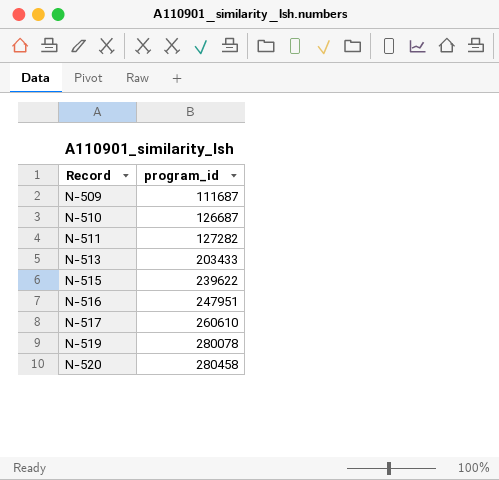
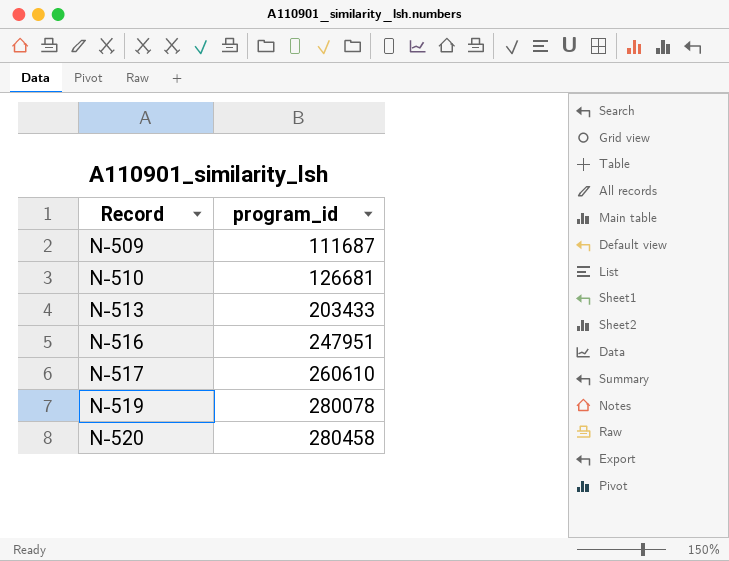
row N-511: 127282 -> none
row N-515: 239622 -> none
N-510 | program_id: 126687 -> 126681

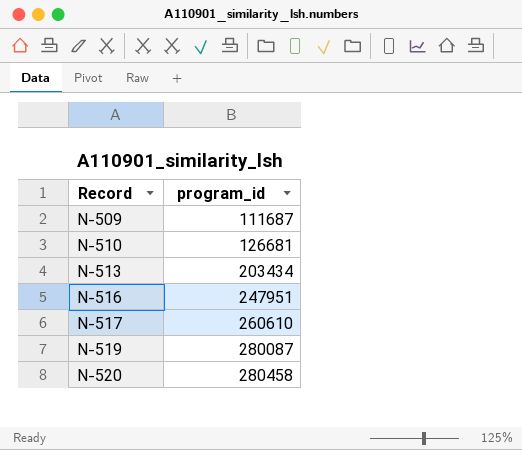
N-513 | program_id: 203433 -> 203434
N-519 | program_id: 280078 -> 280087

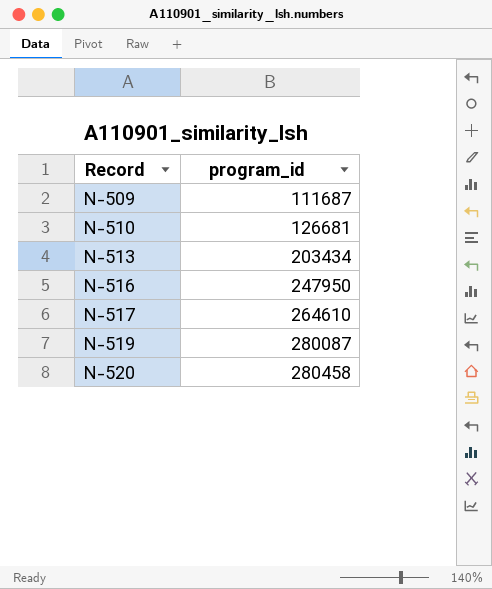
N-516 | program_id: 247951 -> 247950
N-517 | program_id: 260610 -> 264610

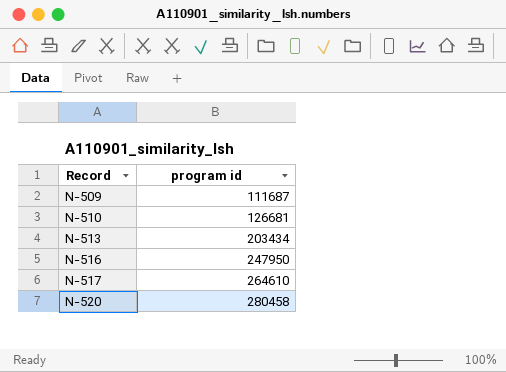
column name: program_id -> program id
row N-519: 280087 -> none

